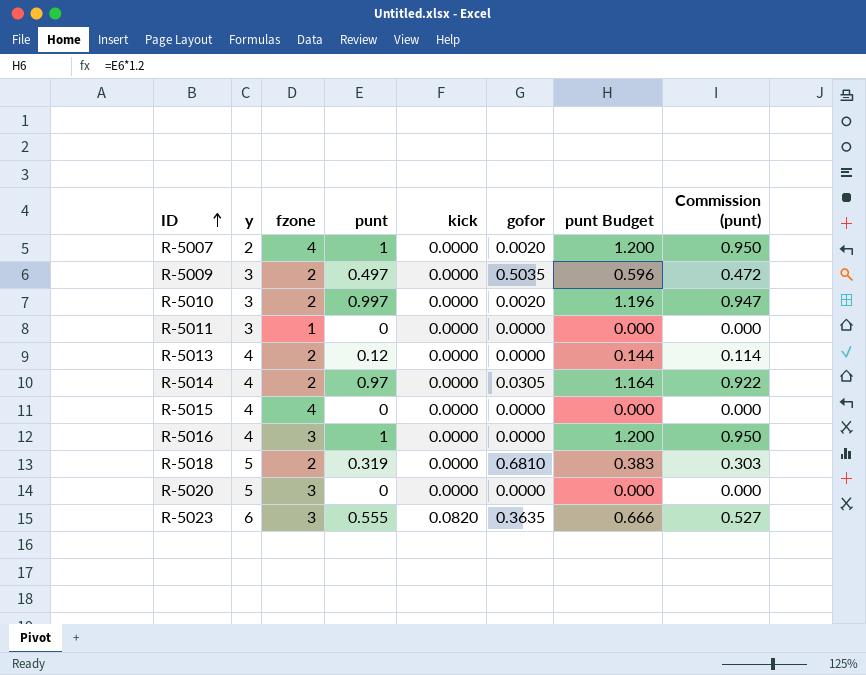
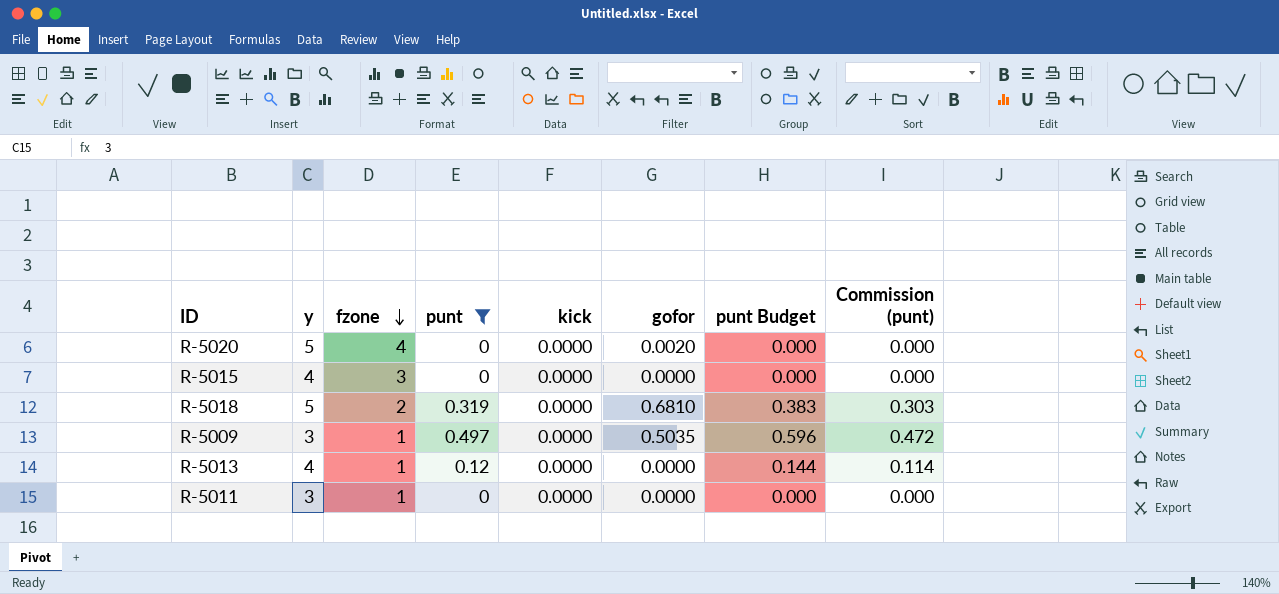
filter: none -> punt <= 0.497
row order: ID ascending -> fzone descending
R-5020 | fzone: 3 -> 4
R-5020 | gofor: 0.0000 -> 0.0020
R-5015 | fzone: 4 -> 3
R-5009 | fzone: 2 -> 1
R-5013 | fzone: 2 -> 1

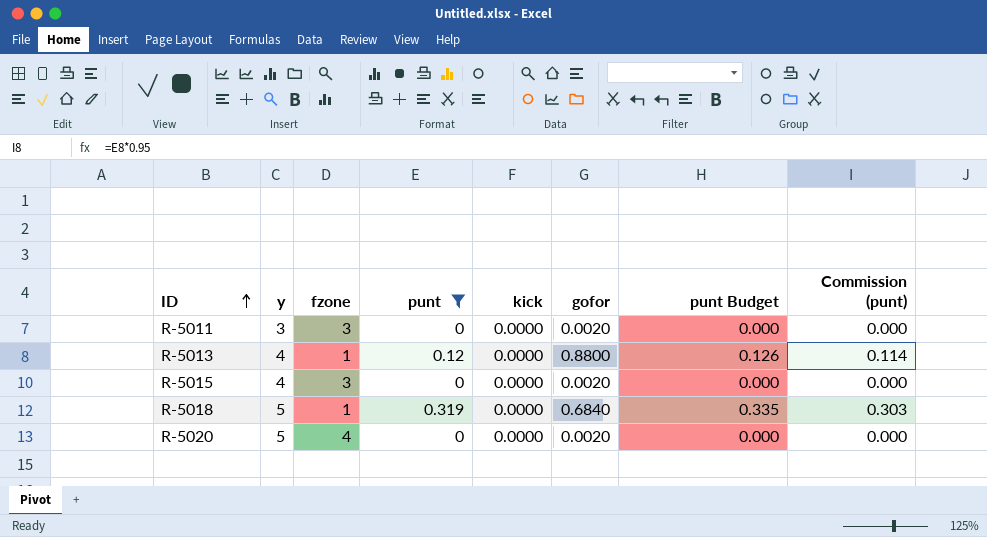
row order: fzone descending -> ID ascending
column punt Budget | formula: [punt] * 1.2 -> [punt] * 1.05
row R-5009: 3 | 1 | 0.497 | 0.0000 | 0.5035 | 0.596 | 0.472 -> none
R-5011 | fzone: 1 -> 3
R-5011 | gofor: 0.0000 -> 0.0020
R-5013 | gofor: 0.0000 -> 0.8800
R-5015 | gofor: 0.0000 -> 0.0020
R-5018 | fzone: 2 -> 1
R-5018 | gofor: 0.6810 -> 0.6840

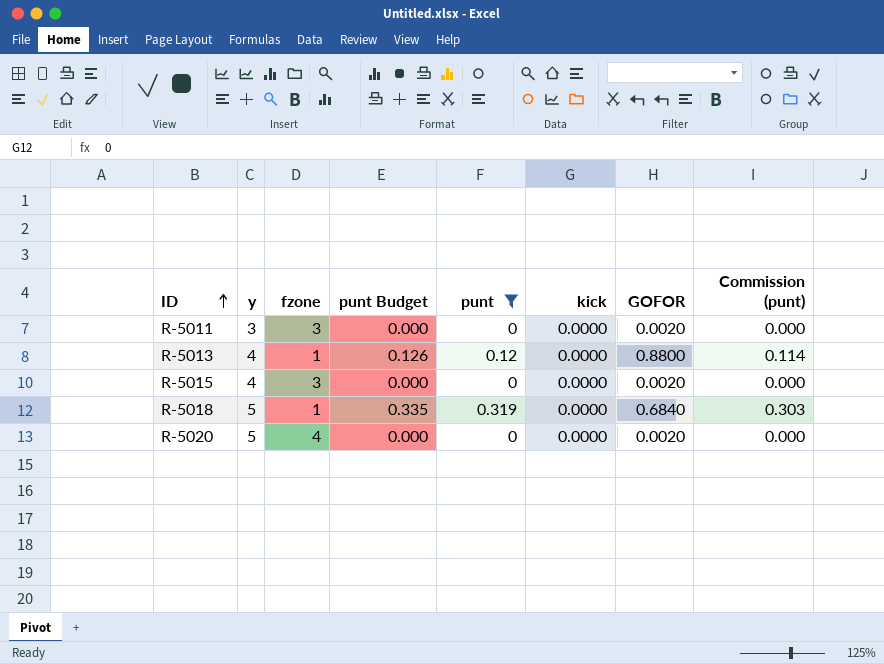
column punt Budget | position: 7 -> 4
column name: gofor -> GOFOR

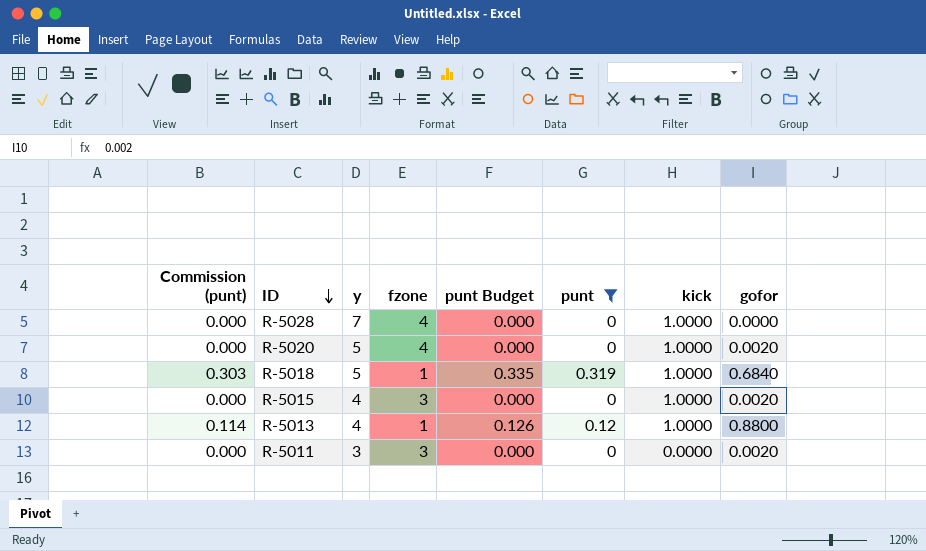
row order: ID ascending -> ID descending
column Commission (punt) | position: 8 -> 1
column name: GOFOR -> gofor
row R-5028: none -> 0.000 | 7 | 4 | 0.000 | 0 | 1.0000 | 0.0000
R-5020 | kick: 0.0000 -> 1.0000
R-5018 | kick: 0.0000 -> 1.0000
R-5015 | kick: 0.0000 -> 1.0000
R-5013 | kick: 0.0000 -> 1.0000

